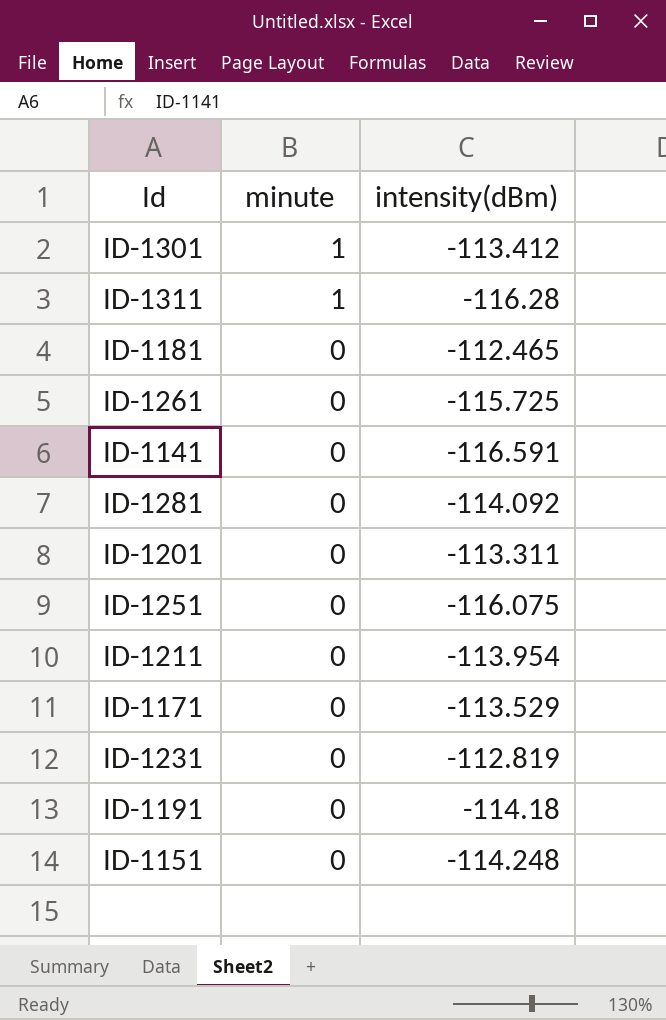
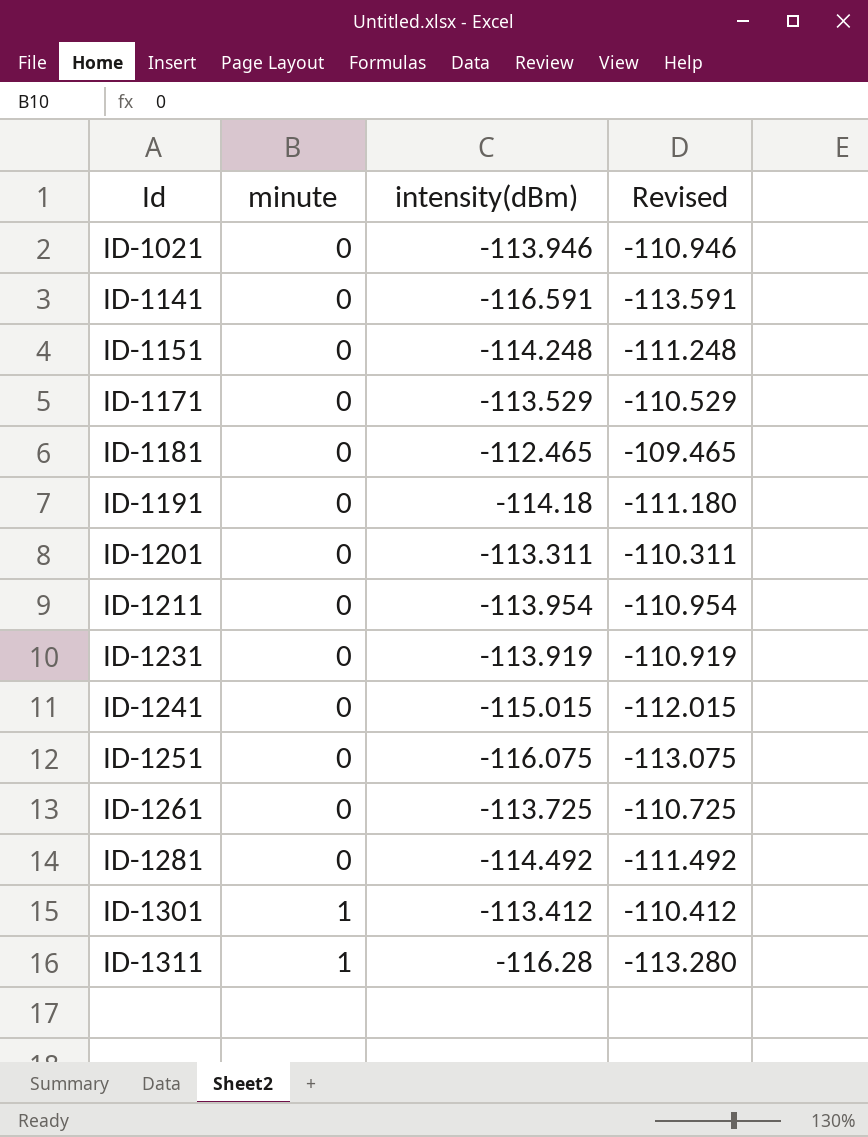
row order: minute descending -> Id ascending
column Revised | formula: none -> [intensity(dBm)] + 3
row ID-1021: none -> 0 | -113.946 | -110.946
ID-1231 | intensity(dBm): -112.819 -> -113.919
row ID-1241: none -> 0 | -115.015 | -112.015
ID-1261 | intensity(dBm): -115.725 -> -113.725
ID-1281 | intensity(dBm): -114.092 -> -114.492

